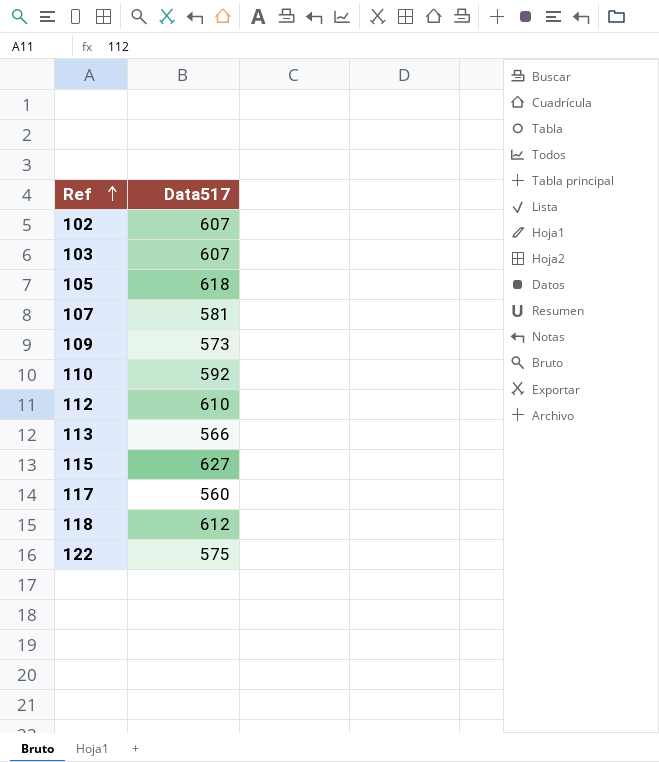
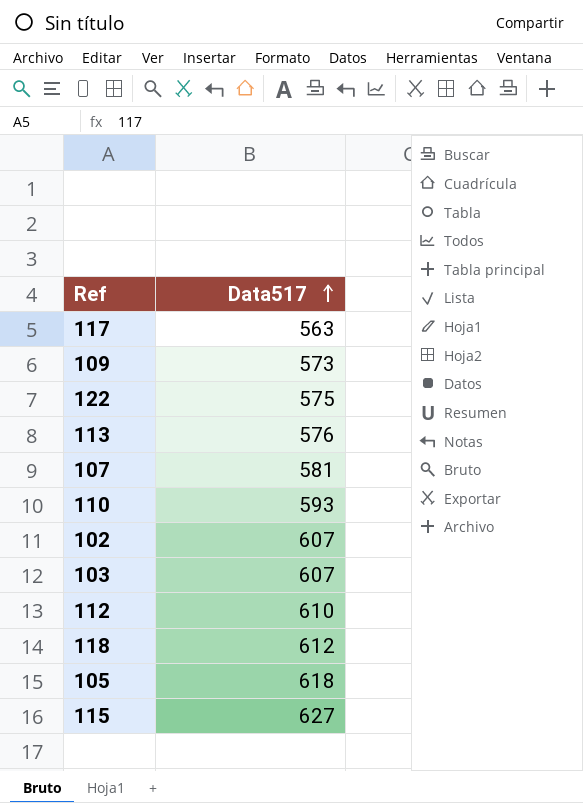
row order: Ref ascending -> Data517 ascending
117 | Data517: 560 -> 563
113 | Data517: 566 -> 576
110 | Data517: 592 -> 593

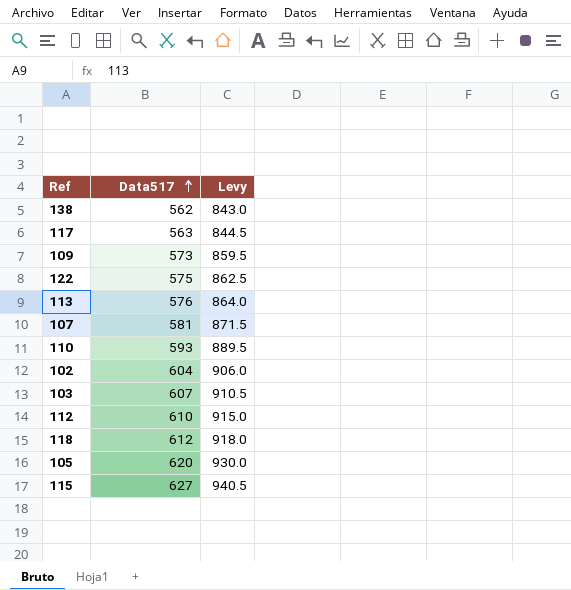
column Levy | formula: none -> [Data517] * 1.5
row 138: none -> 562 | 843.0
102 | Data517: 607 -> 604
105 | Data517: 618 -> 620

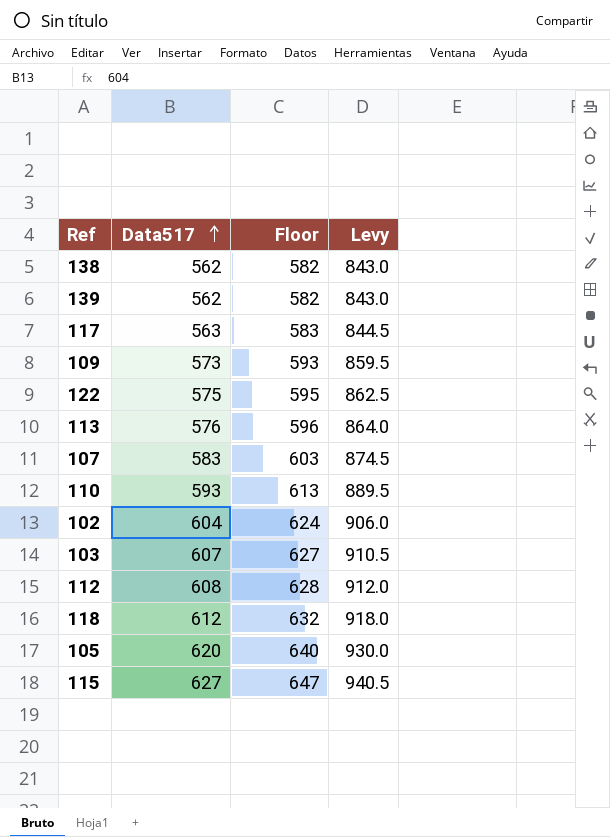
column Floor | formula: none -> [Data517] + 20
row 139: none -> 562 | 582 | 843.0
107 | Data517: 581 -> 583
107 | Levy: 871.5 -> 874.5
112 | Data517: 610 -> 608
112 | Levy: 915.0 -> 912.0

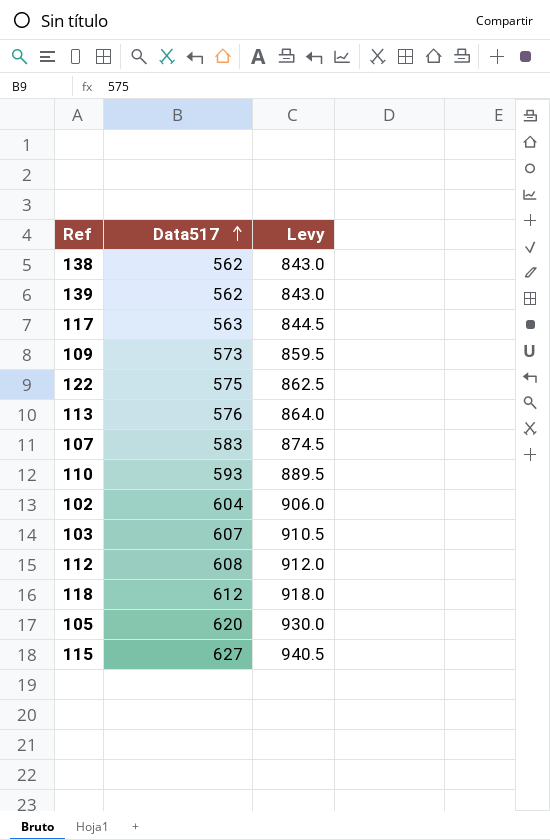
column Floor | formula: [Data517] + 20 -> none

